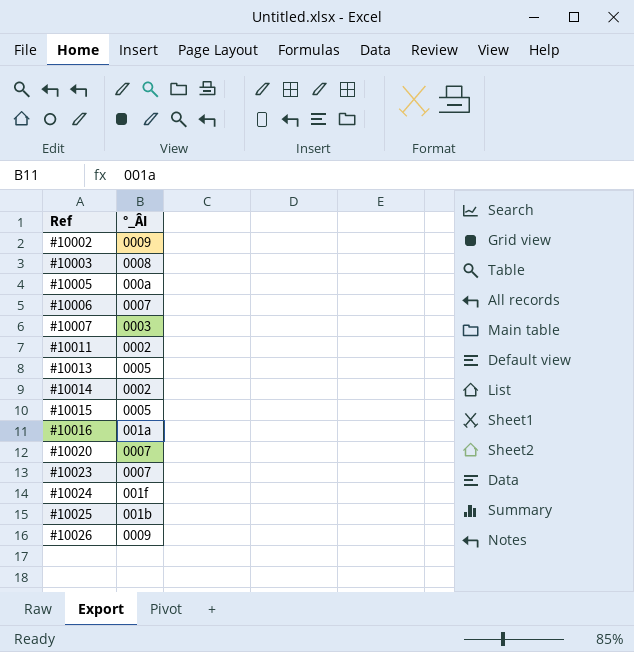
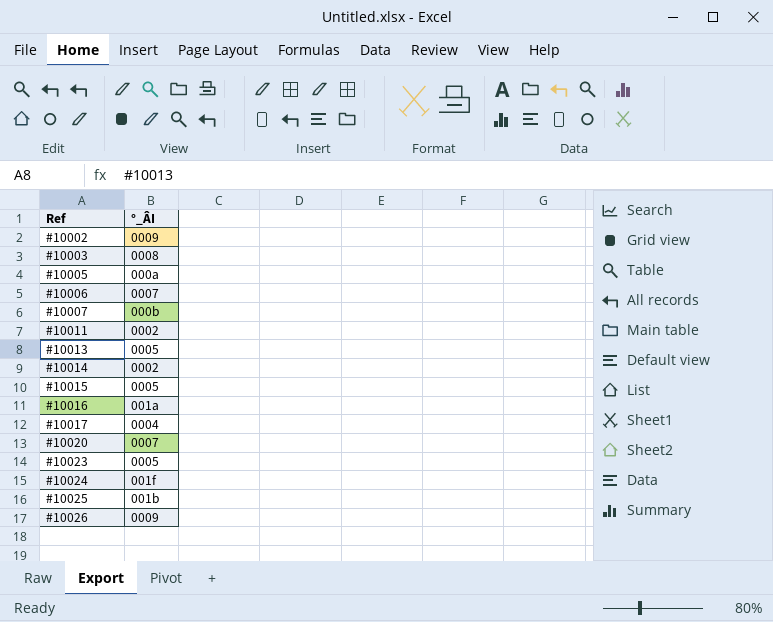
#10007 | °_ÂI: 0003 -> 000b
row #10017: none -> 0004
#10023 | °_ÂI: 0007 -> 0005

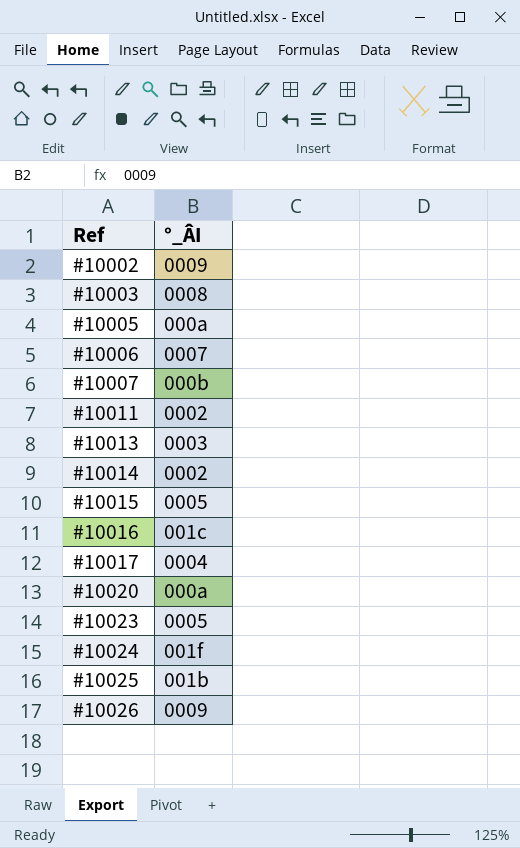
#10013 | °_ÂI: 0005 -> 0003
#10016 | °_ÂI: 001a -> 001c
#10020 | °_ÂI: 0007 -> 000a

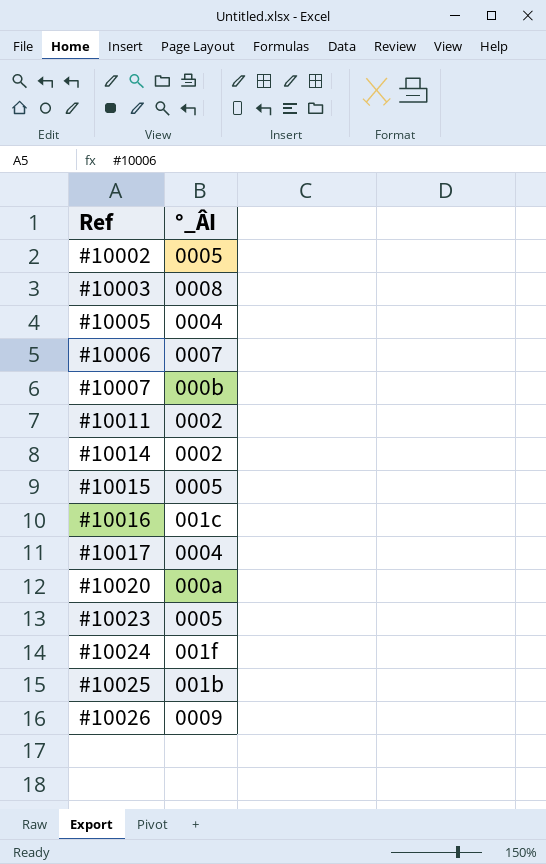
row #10013: 0003 -> none
#10002 | °_ÂI: 0009 -> 0005
#10005 | °_ÂI: 000a -> 0004

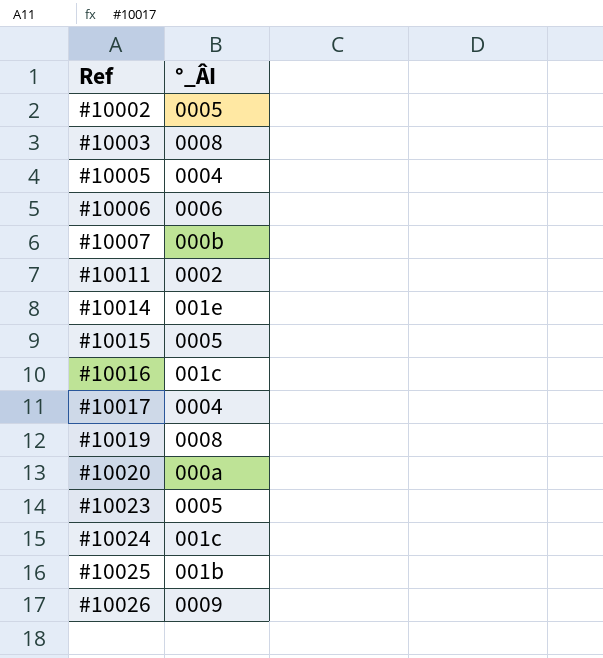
#10006 | °_ÂI: 0007 -> 0006
#10014 | °_ÂI: 0002 -> 001e
row #10019: none -> 0008
#10024 | °_ÂI: 001f -> 001c

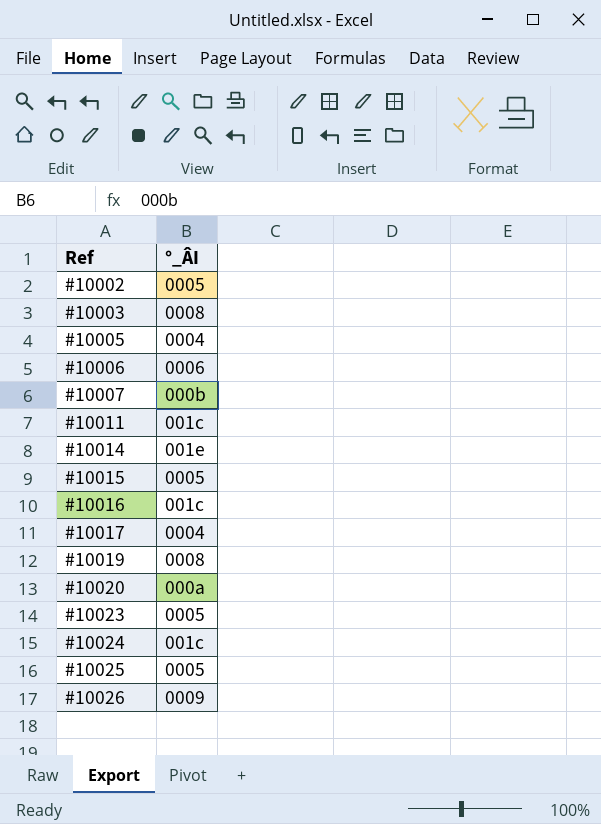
#10011 | °_ÂI: 0002 -> 001c
#10025 | °_ÂI: 001b -> 0005

